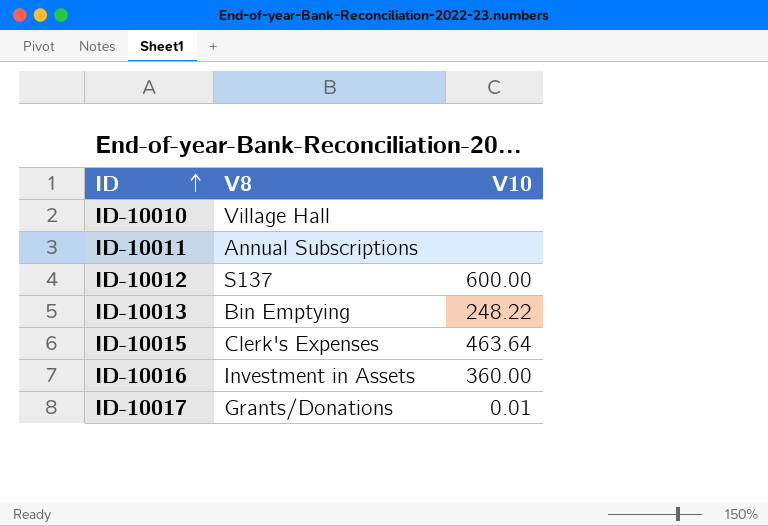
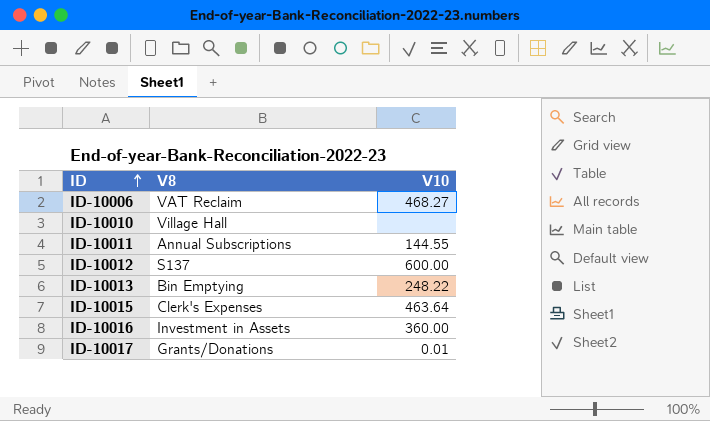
row ID-10006: none -> VAT Reclaim | 468.27
ID-10011 | V10: none -> 144.55

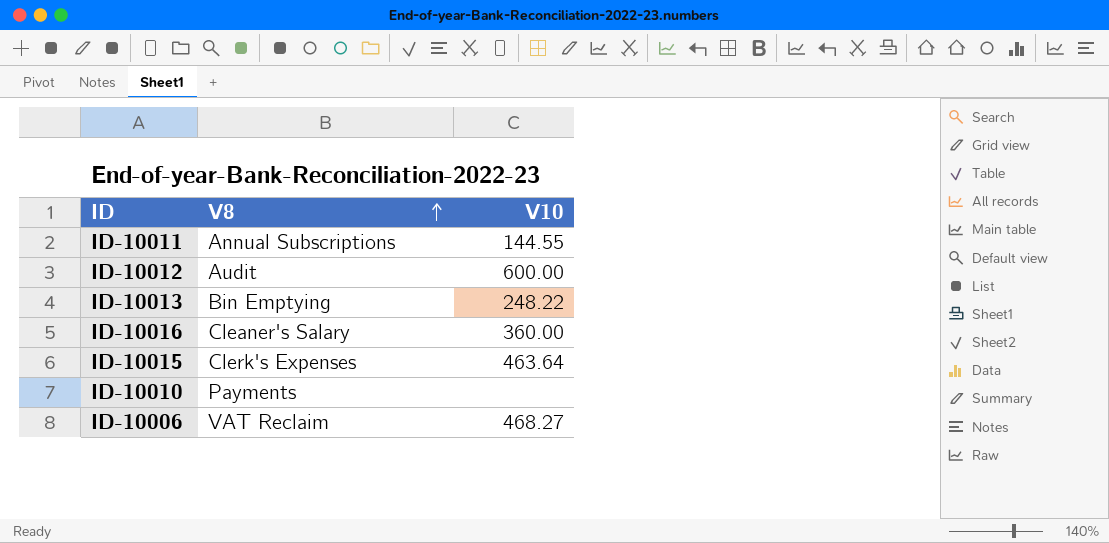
row order: ID ascending -> V8 ascending
row ID-10017: Grants/Donations | 0.01 -> none
ID-10012 | V8: S137 -> Audit
ID-10016 | V8: Investment in Assets -> Cleaner's Salary
ID-10010 | V8: Village Hall -> Payments

